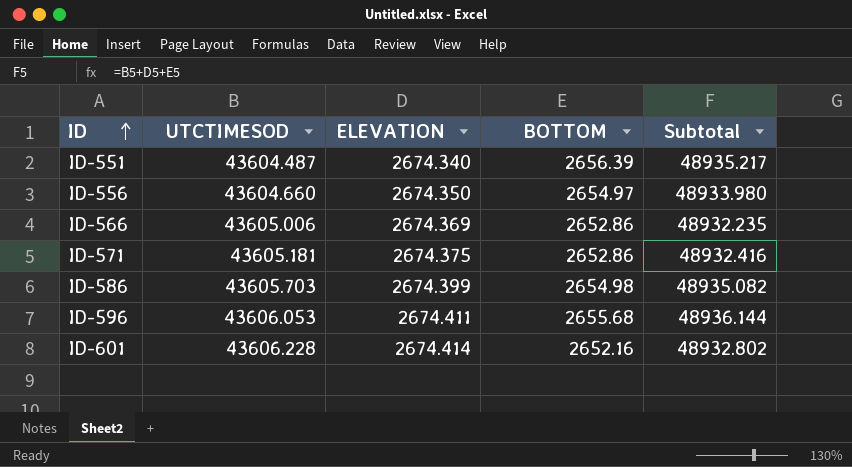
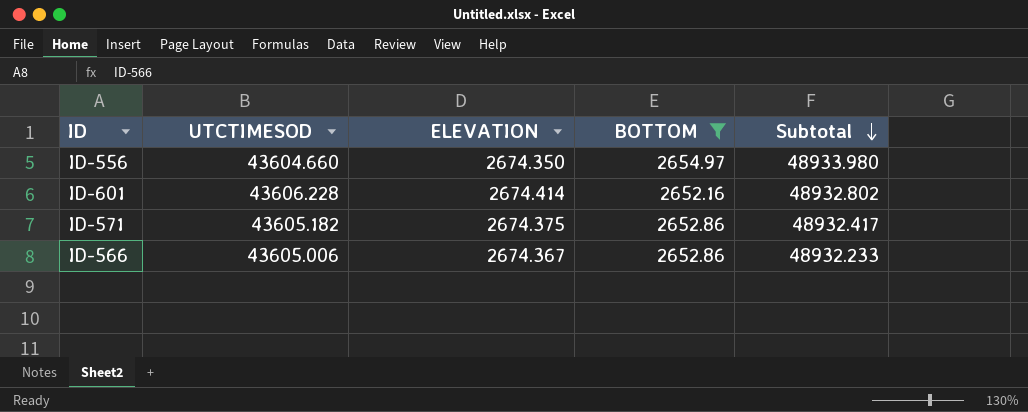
filter: none -> BOTTOM <= 2654.97
row order: ID ascending -> Subtotal descending
ID-571 | UTCTIMESOD: 43605.181 -> 43605.182
ID-571 | Subtotal: 48932.416 -> 48932.417
ID-566 | ELEVATION: 2674.369 -> 2674.367
ID-566 | Subtotal: 48932.235 -> 48932.233

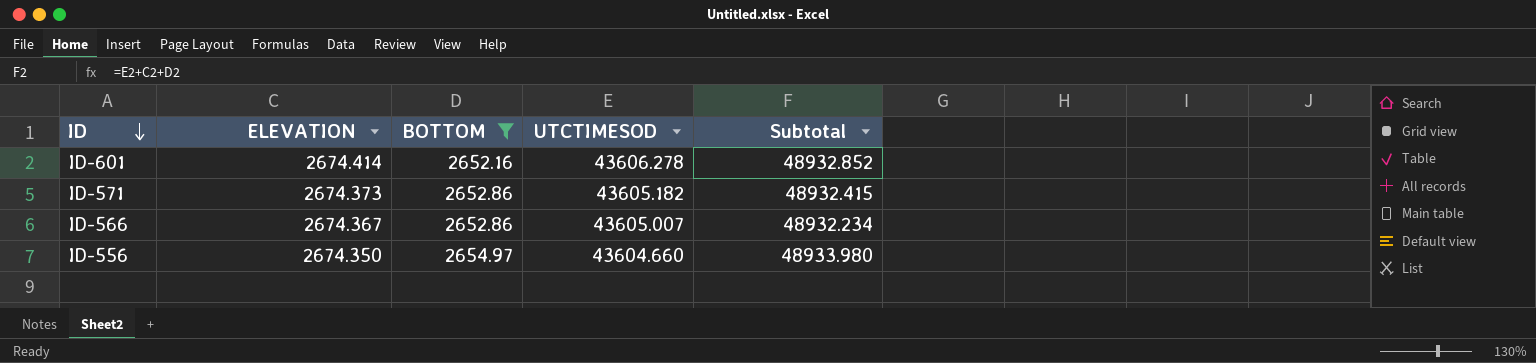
row order: Subtotal descending -> ID descending
column UTCTIMESOD | position: 2 -> 4
ID-601 | UTCTIMESOD: 43606.228 -> 43606.278
ID-601 | Subtotal: 48932.802 -> 48932.852
ID-571 | ELEVATION: 2674.375 -> 2674.373
ID-571 | Subtotal: 48932.417 -> 48932.415
ID-566 | UTCTIMESOD: 43605.006 -> 43605.007
ID-566 | Subtotal: 48932.233 -> 48932.234

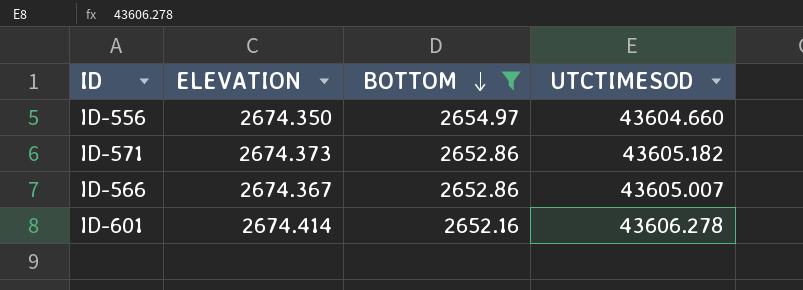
row order: ID descending -> BOTTOM descending
column Subtotal | formula: [ELEVATION] + [BOTTOM] + [UTCTIMESOD] -> none

